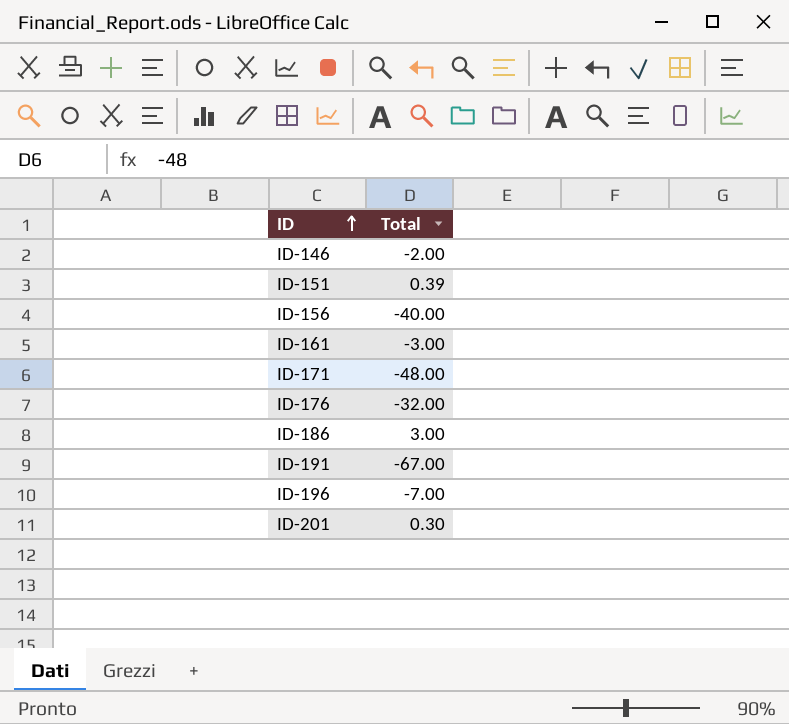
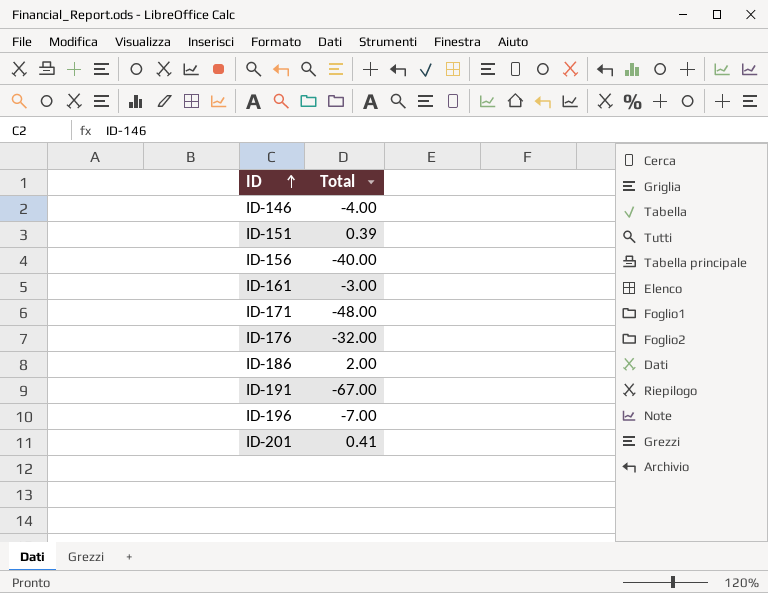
ID-146 | Total: -2.00 -> -4.00
ID-186 | Total: 3.00 -> 2.00
ID-201 | Total: 0.30 -> 0.41

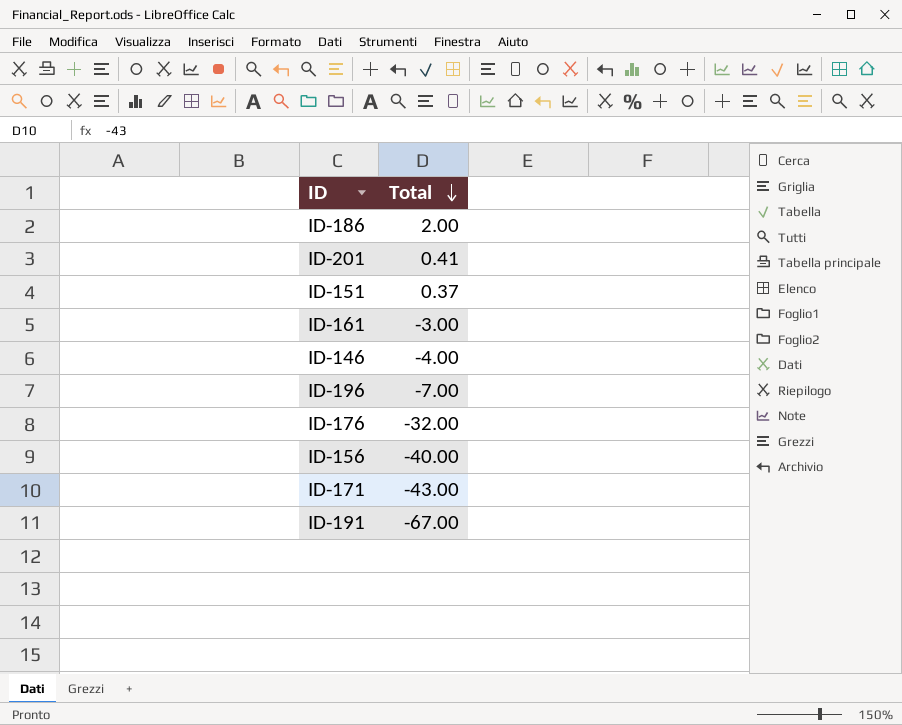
row order: ID ascending -> Total descending
ID-151 | Total: 0.39 -> 0.37
ID-171 | Total: -48.00 -> -43.00

